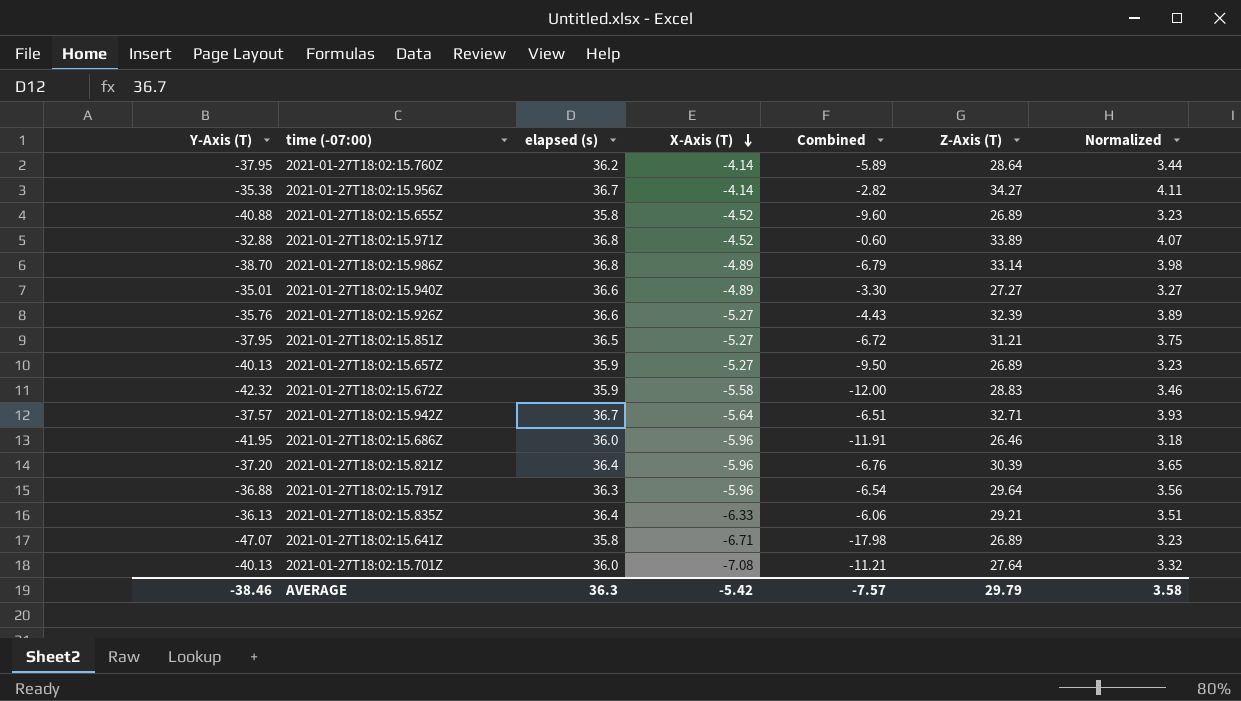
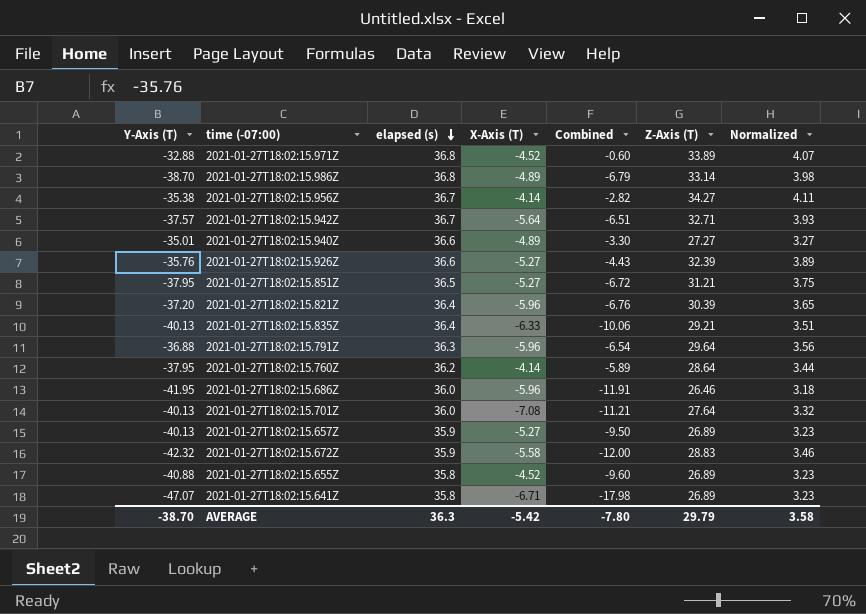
row order: X-Axis (T) descending -> elapsed (s) descending
2021-01-27T18:02:15.835Z | Y-Axis (T): -36.13 -> -40.13
2021-01-27T18:02:15.835Z | Combined: -6.06 -> -10.06
AVERAGE | Y-Axis (T): -38.46 -> -38.70
AVERAGE | Combined: -7.57 -> -7.80

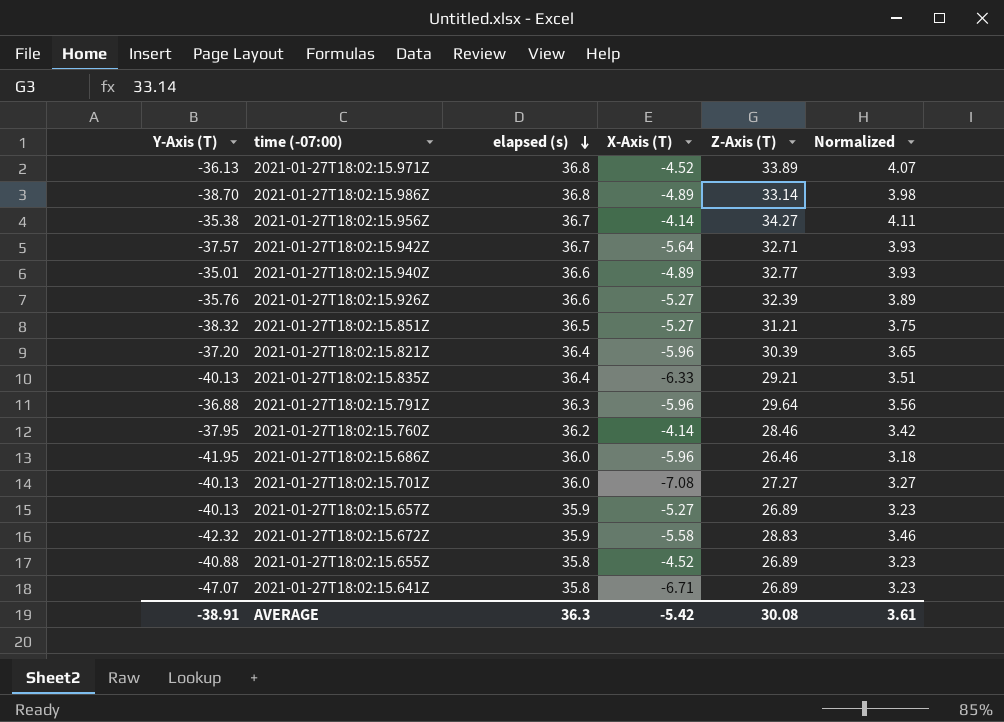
column Combined | formula: [Y-Axis (T)] + [elapsed (s)] + [X-Axis (T)] -> none
2021-01-27T18:02:15.971Z | Y-Axis (T): -32.88 -> -36.13
2021-01-27T18:02:15.940Z | Z-Axis (T): 27.27 -> 32.77
2021-01-27T18:02:15.940Z | Normalized: 3.27 -> 3.93
2021-01-27T18:02:15.851Z | Y-Axis (T): -37.95 -> -38.32
2021-01-27T18:02:15.760Z | Z-Axis (T): 28.64 -> 28.46
2021-01-27T18:02:15.760Z | Normalized: 3.44 -> 3.42
2021-01-27T18:02:15.701Z | Z-Axis (T): 27.64 -> 27.27
2021-01-27T18:02:15.701Z | Normalized: 3.32 -> 3.27
AVERAGE | Y-Axis (T): -38.70 -> -38.91
AVERAGE | Z-Axis (T): 29.79 -> 30.08
AVERAGE | Normalized: 3.58 -> 3.61

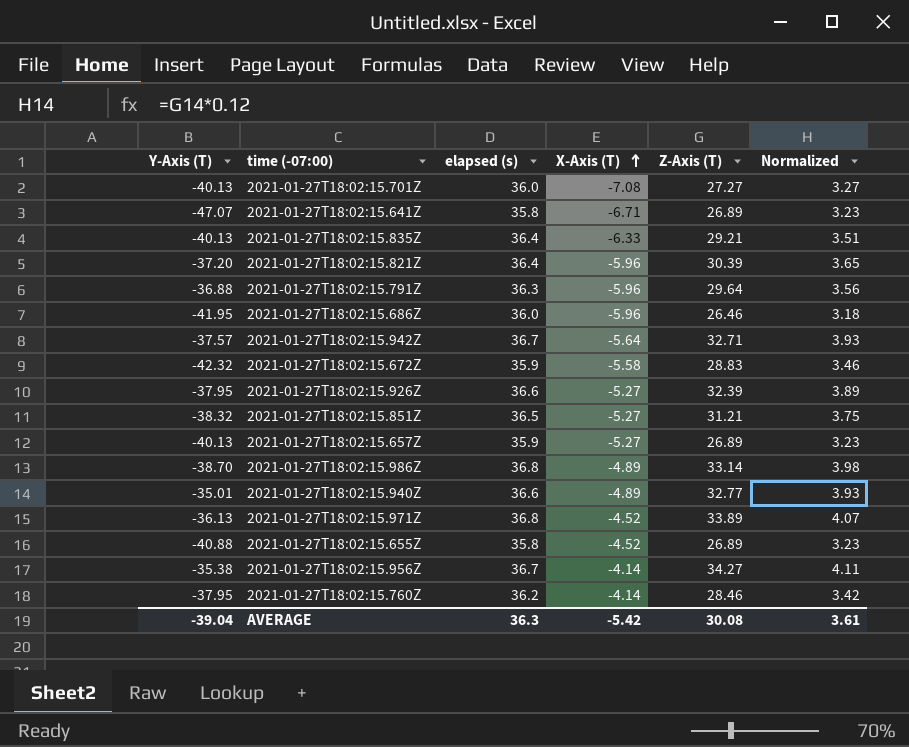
row order: elapsed (s) descending -> X-Axis (T) ascending
2021-01-27T18:02:15.926Z | Y-Axis (T): -35.76 -> -37.95
AVERAGE | Y-Axis (T): -38.91 -> -39.04

